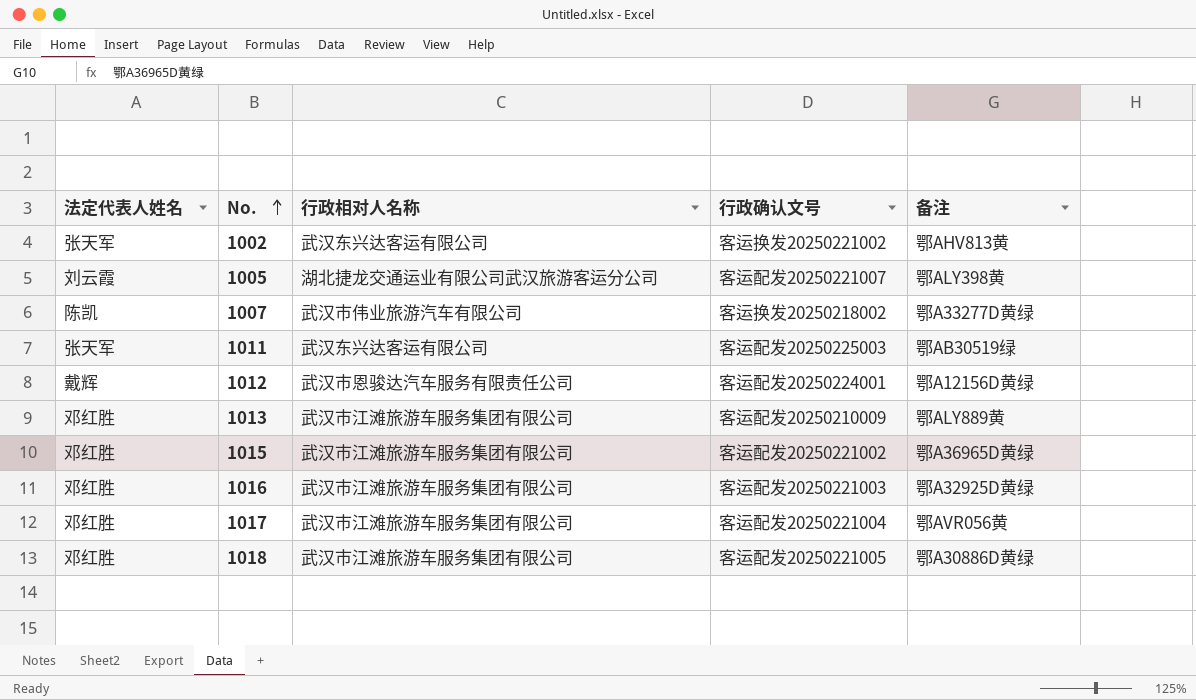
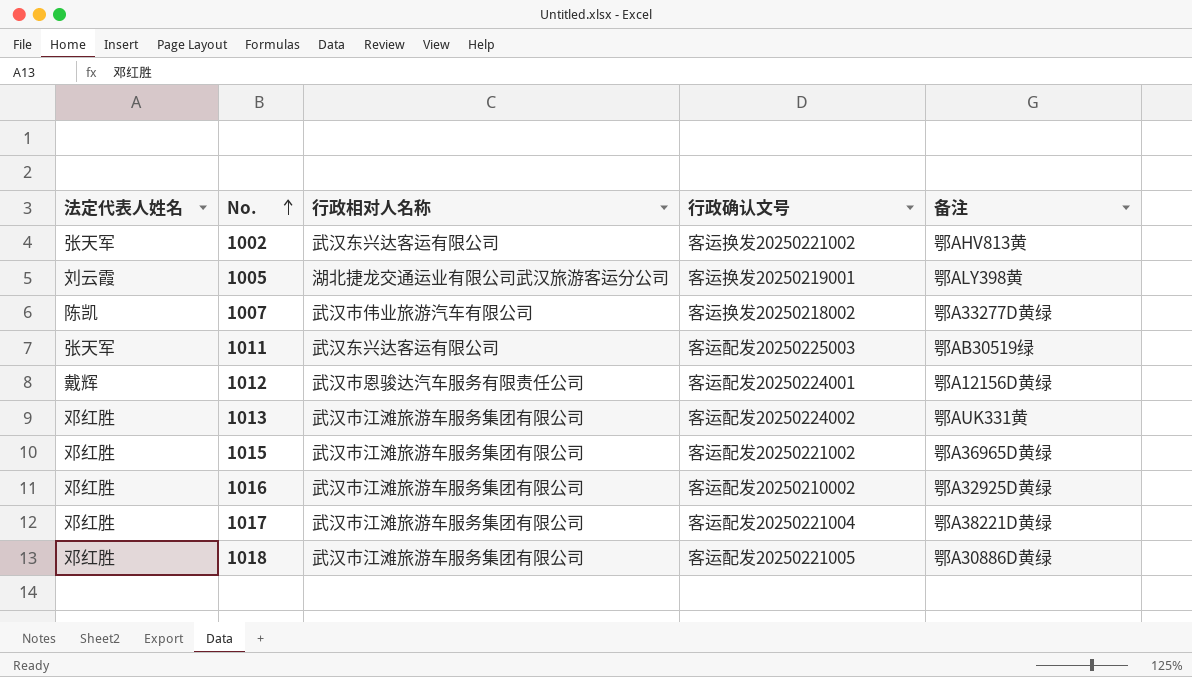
1005 | 行政确认文号: 客运配发20250221007 -> 客运换发20250219001
1013 | 行政确认文号: 客运配发20250210009 -> 客运配发20250224002
1013 | 备注: 鄂ALY889黄 -> 鄂AUK331黄
1016 | 行政确认文号: 客运配发20250221003 -> 客运配发20250210002
1017 | 备注: 鄂AVR056黄 -> 鄂A38221D黄绿

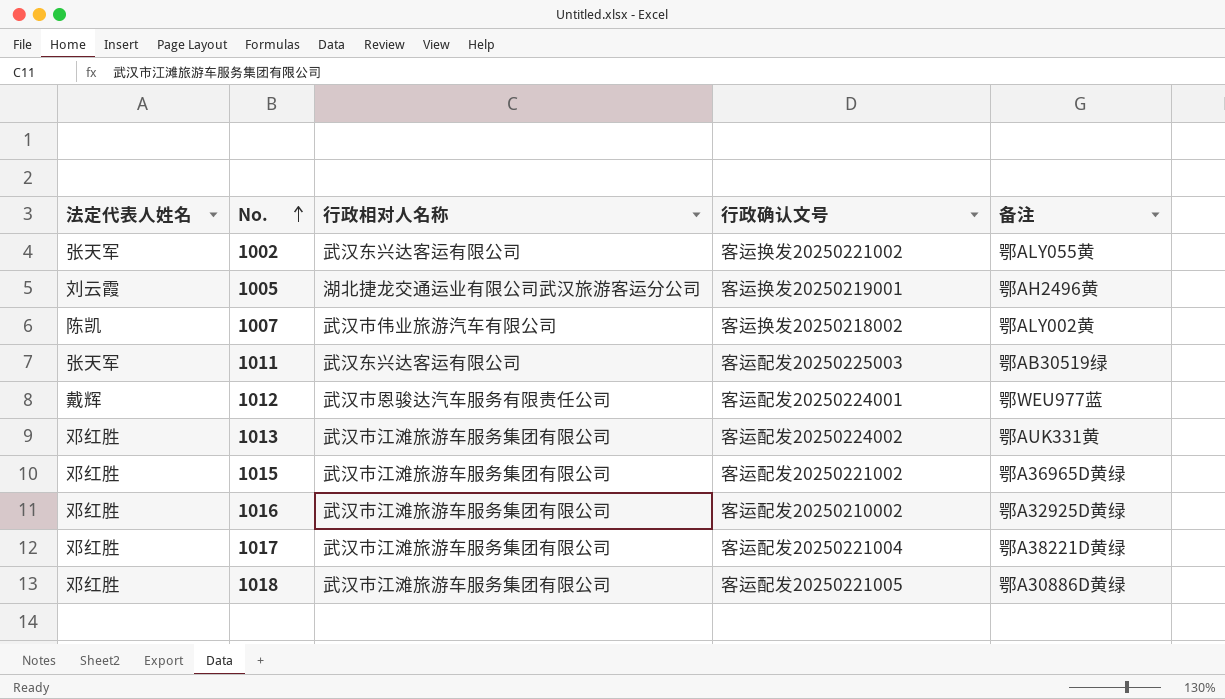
1002 | 备注: 鄂AHV813黄 -> 鄂ALY055黄
1005 | 备注: 鄂ALY398黄 -> 鄂AH2496黄
1007 | 备注: 鄂A33277D黄绿 -> 鄂ALY002黄
1012 | 备注: 鄂A12156D黄绿 -> 鄂WEU977蓝

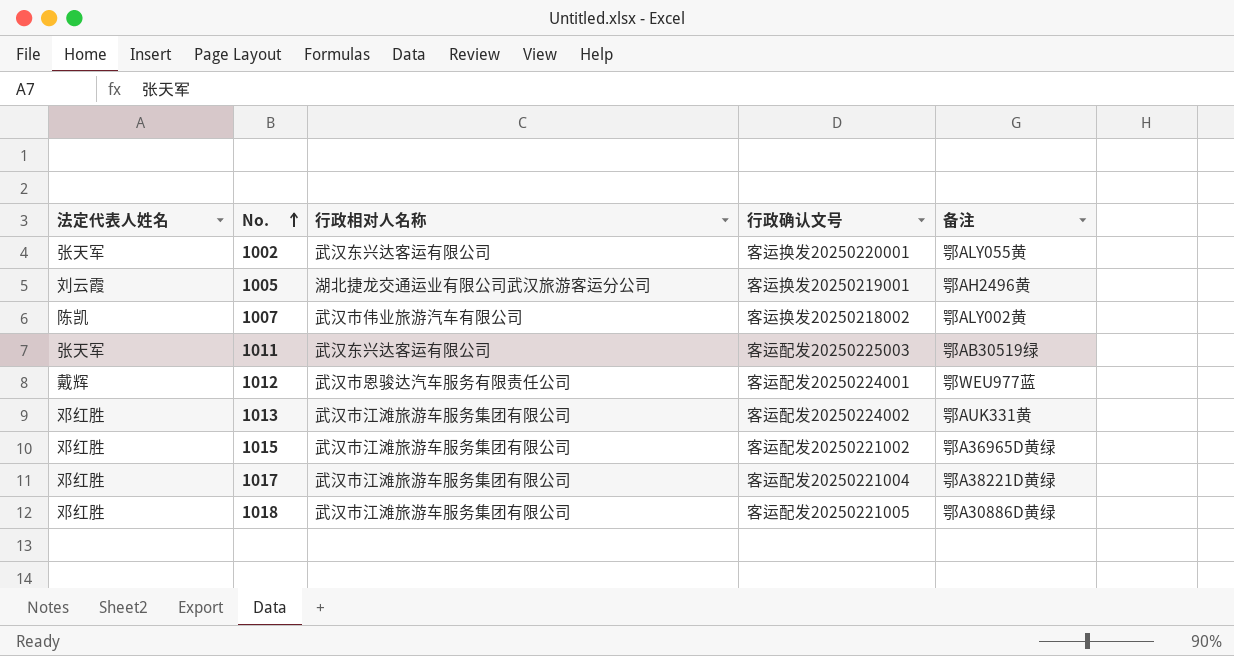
row 1016: 邓红胜 | 武汉市江滩旅游车服务集团有限公司 | 客运配发20250210002 | 鄂A32925D黄绿 -> none
1002 | 行政确认文号: 客运换发20250221002 -> 客运换发20250220001

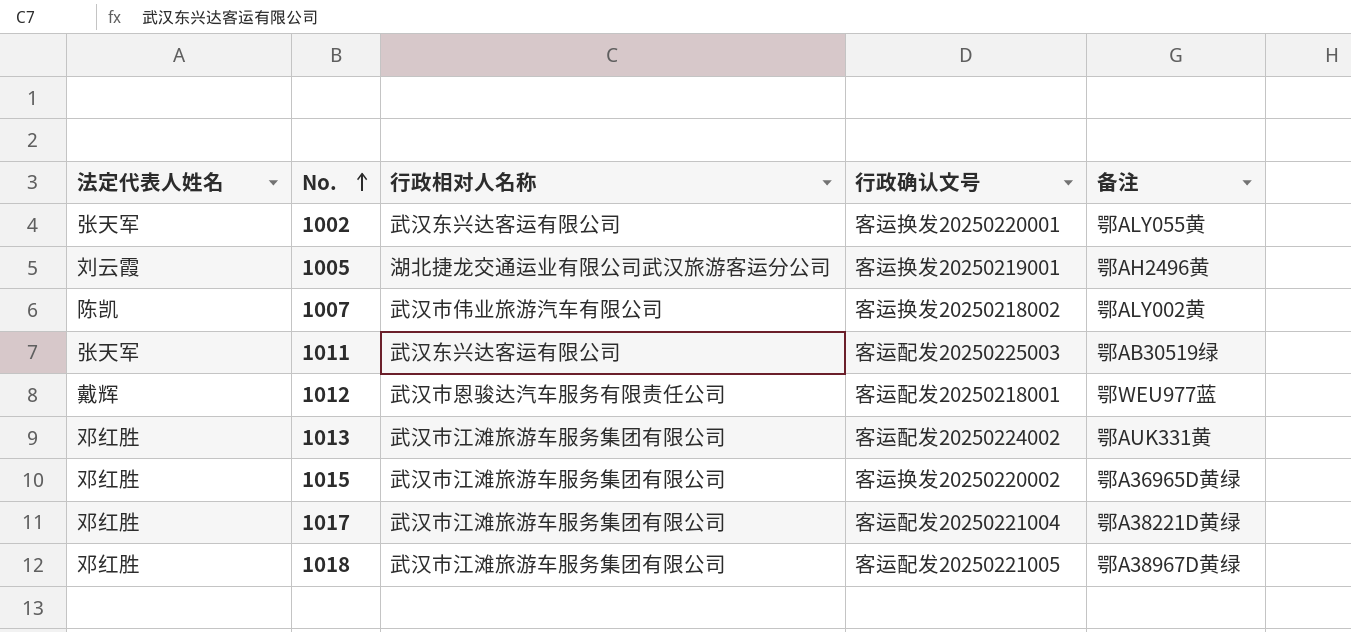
1012 | 行政确认文号: 客运配发20250224001 -> 客运配发20250218001
1015 | 行政确认文号: 客运配发20250221002 -> 客运换发20250220002
1018 | 备注: 鄂A30886D黄绿 -> 鄂A38967D黄绿

